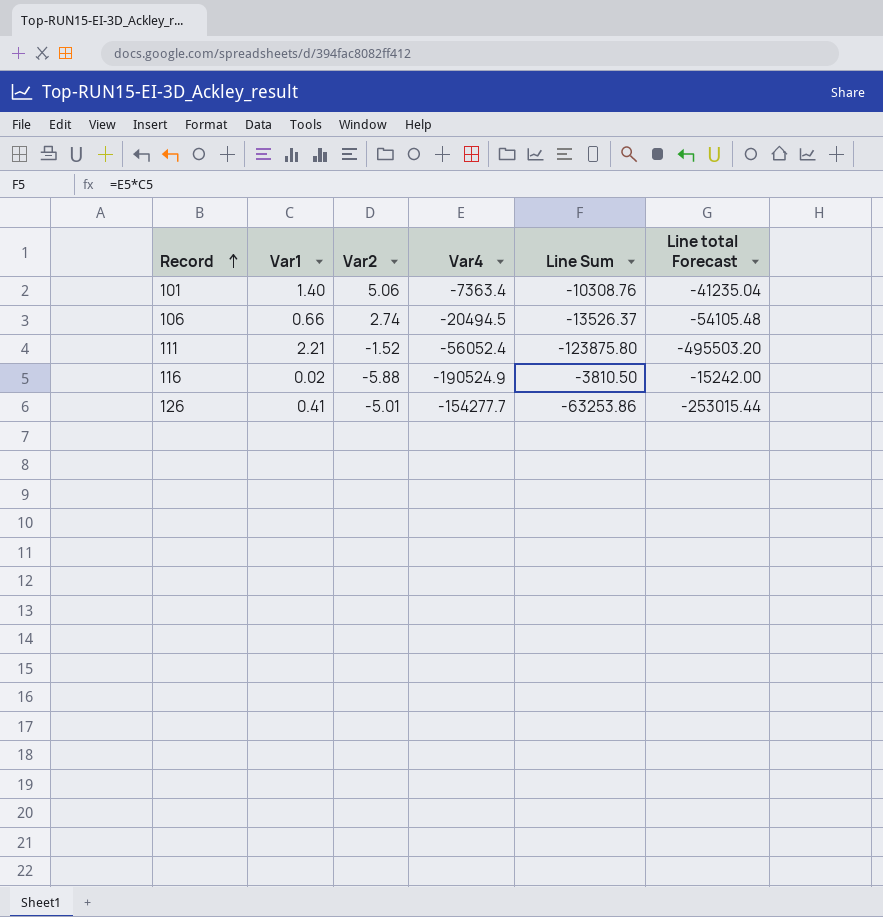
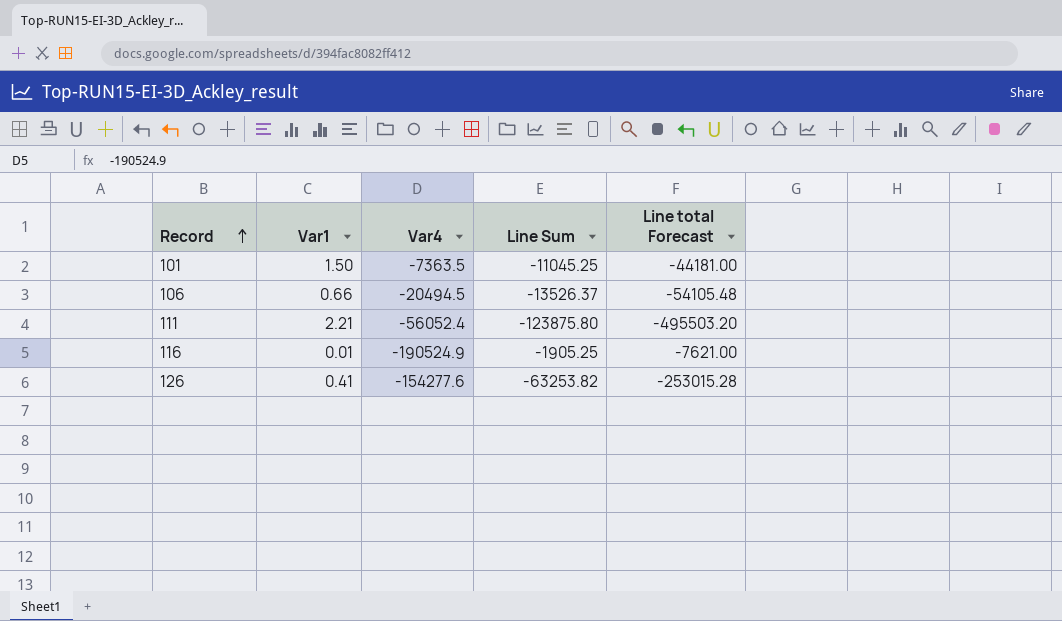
column Var2 | position: 3 -> none
101 | Var1: 1.40 -> 1.50
101 | Var4: -7363.4 -> -7363.5
101 | Line Sum: -10308.76 -> -11045.25
101 | Line total Forecast: -41235.04 -> -44181.00
116 | Var1: 0.02 -> 0.01
116 | Line Sum: -3810.50 -> -1905.25
116 | Line total Forecast: -15242.00 -> -7621.00
126 | Var4: -154277.7 -> -154277.6
126 | Line Sum: -63253.86 -> -63253.82
126 | Line total Forecast: -253015.44 -> -253015.28

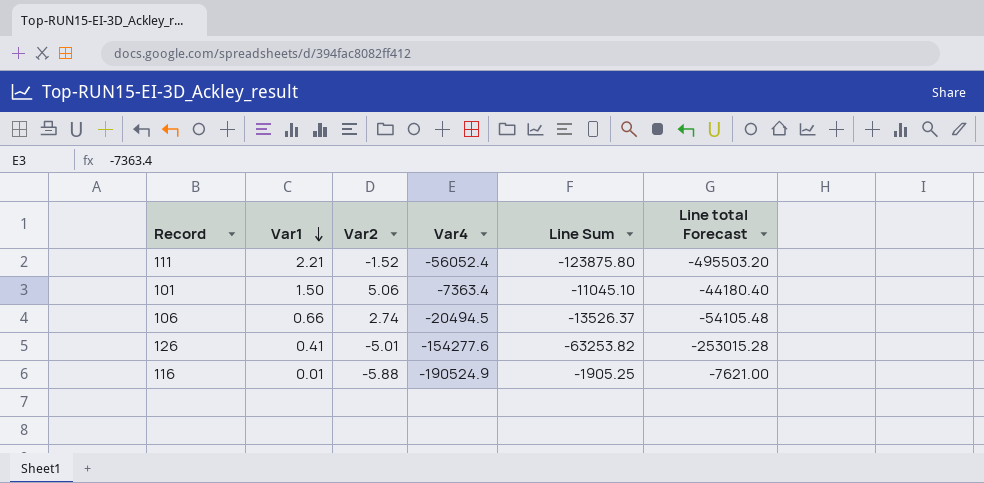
row order: Record ascending -> Var1 descending
column Var2 | position: none -> 3
101 | Var4: -7363.5 -> -7363.4
101 | Line Sum: -11045.25 -> -11045.10
101 | Line total Forecast: -44181.00 -> -44180.40

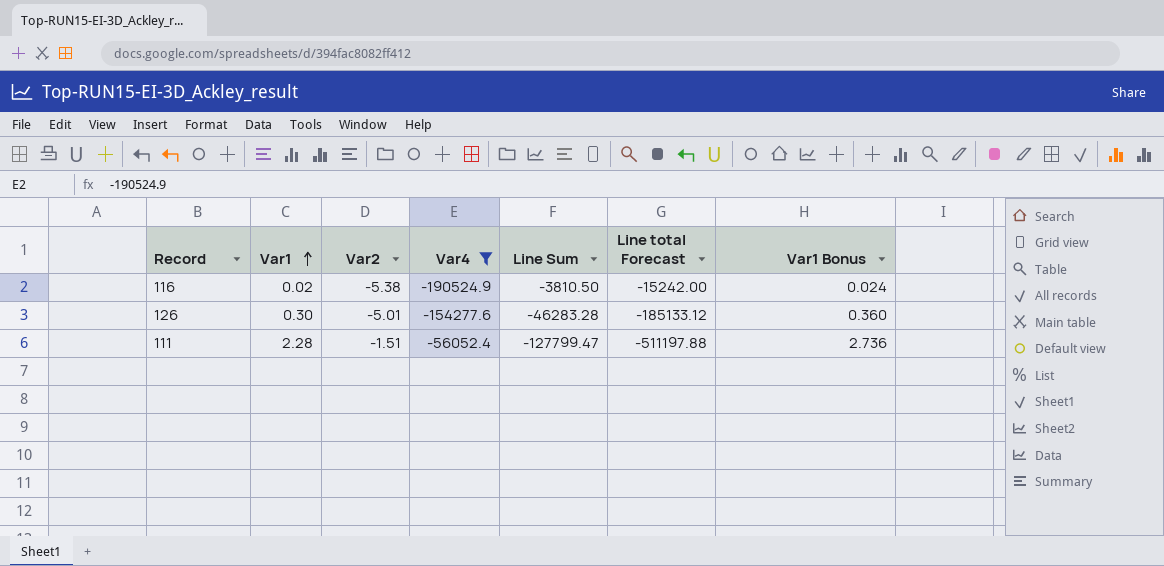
filter: none -> Var4 <= -56052.4
row order: Var1 descending -> Var1 ascending
column Var1 Bonus | formula: none -> [Var1] * 1.2
116 | Var1: 0.01 -> 0.02
116 | Var2: -5.88 -> -5.38
116 | Line Sum: -1905.25 -> -3810.50
116 | Line total Forecast: -7621.00 -> -15242.00
126 | Var1: 0.41 -> 0.30
126 | Line Sum: -63253.82 -> -46283.28
126 | Line total Forecast: -253015.28 -> -185133.12
111 | Var1: 2.21 -> 2.28
111 | Var2: -1.52 -> -1.51
111 | Line Sum: -123875.80 -> -127799.47
111 | Line total Forecast: -495503.20 -> -511197.88

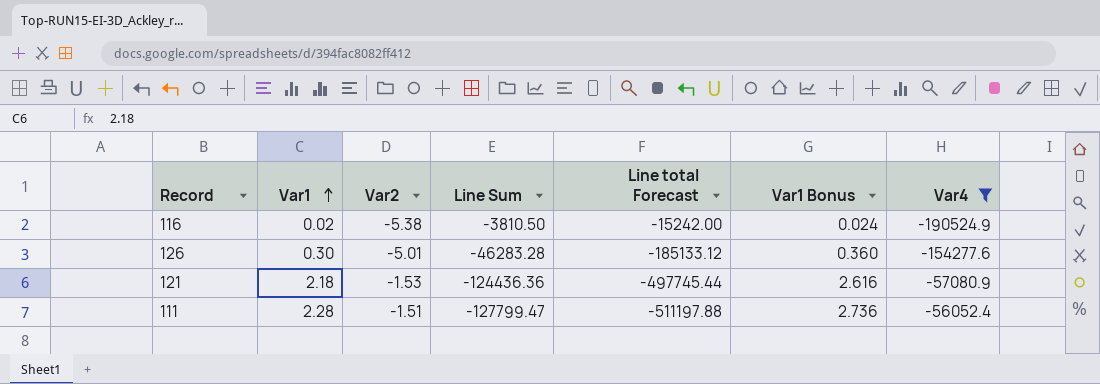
column Var4 | position: 4 -> 7
row 121: none -> 2.18 | -1.53 | -124436.36 | -497745.44 | 2.616 | -57080.9

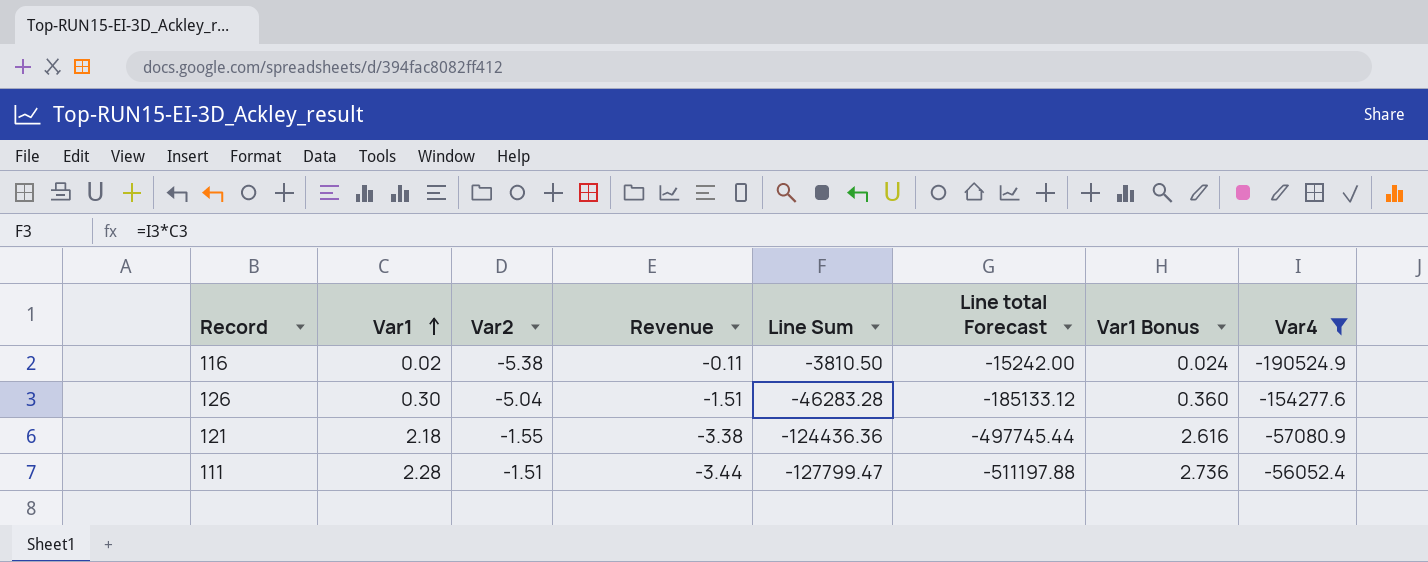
column Revenue | formula: none -> [Var1] * [Var2]
126 | Var2: -5.01 -> -5.04
121 | Var2: -1.53 -> -1.55

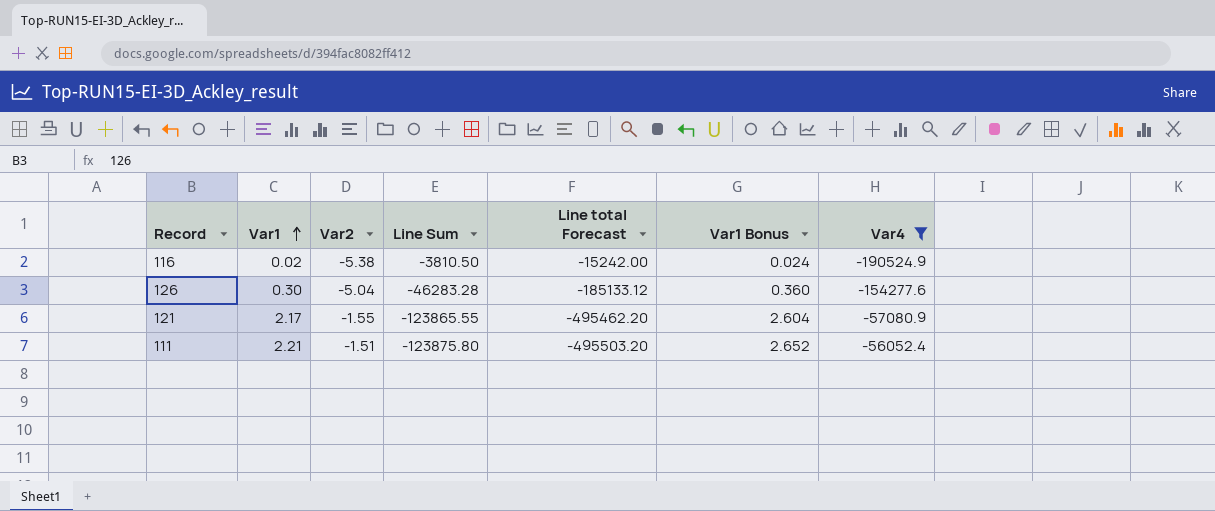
column Revenue | formula: [Var1] * [Var2] -> none
121 | Var1: 2.18 -> 2.17
121 | Line Sum: -124436.36 -> -123865.55
121 | Line total Forecast: -497745.44 -> -495462.20
121 | Var1 Bonus: 2.616 -> 2.604
111 | Var1: 2.28 -> 2.21
111 | Line Sum: -127799.47 -> -123875.80
111 | Line total Forecast: -511197.88 -> -495503.20
111 | Var1 Bonus: 2.736 -> 2.652

